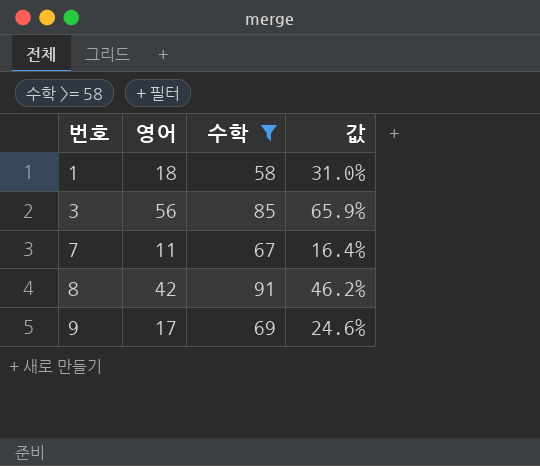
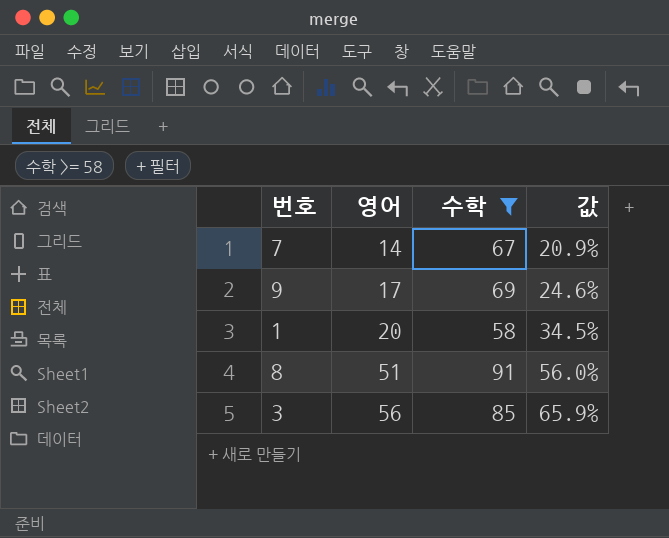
row order: 번호 ascending -> 영어 ascending
7 | 영어: 11 -> 14
7 | 값: 16.4% -> 20.9%
1 | 영어: 18 -> 20
1 | 값: 31.0% -> 34.5%
8 | 영어: 42 -> 51
8 | 값: 46.2% -> 56.0%

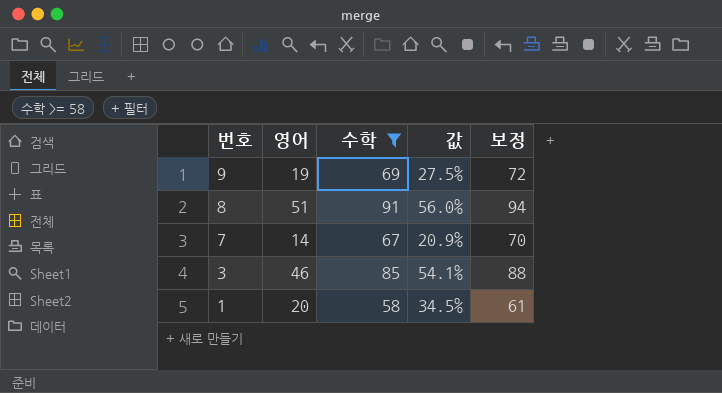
row order: 영어 ascending -> 번호 descending
column 보정 | formula: none -> [수학] + 3
9 | 영어: 17 -> 19
9 | 값: 24.6% -> 27.5%
3 | 영어: 56 -> 46
3 | 값: 65.9% -> 54.1%

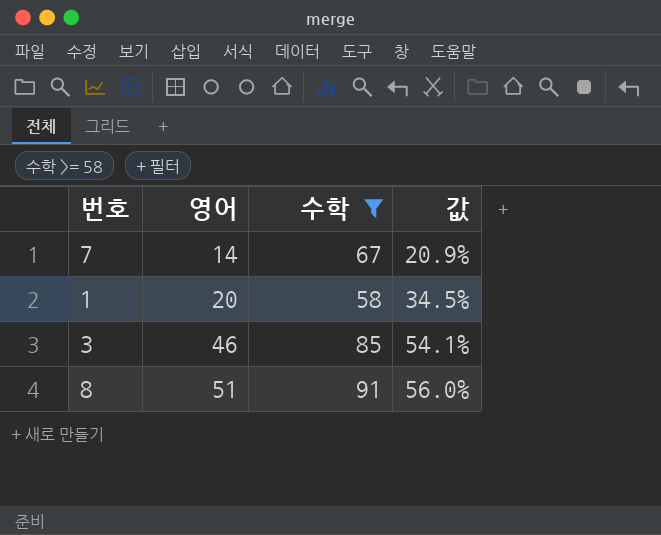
row order: 번호 descending -> 영어 ascending
column 보정 | formula: [수학] + 3 -> none
row 9: 19 | 69 | 27.5% | 72 -> none

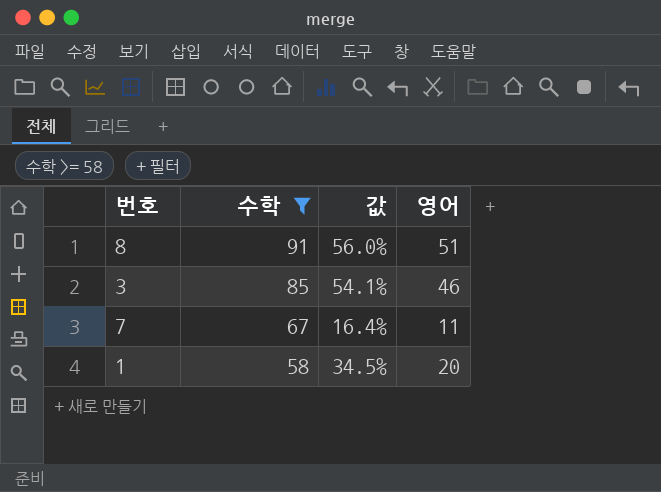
row order: 영어 ascending -> 수학 descending
column 영어 | position: 2 -> 4
7 | 값: 20.9% -> 16.4%
7 | 영어: 14 -> 11

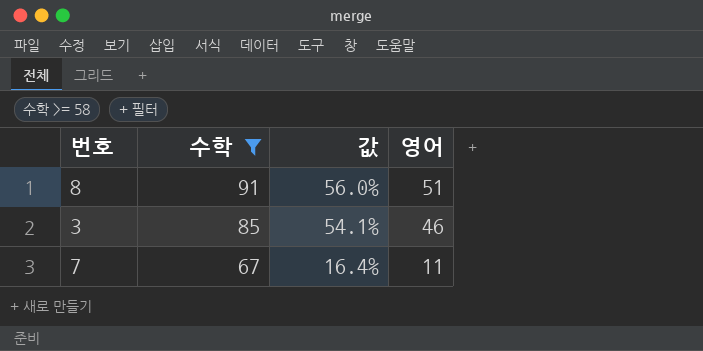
row 1: 58 | 34.5% | 20 -> none

